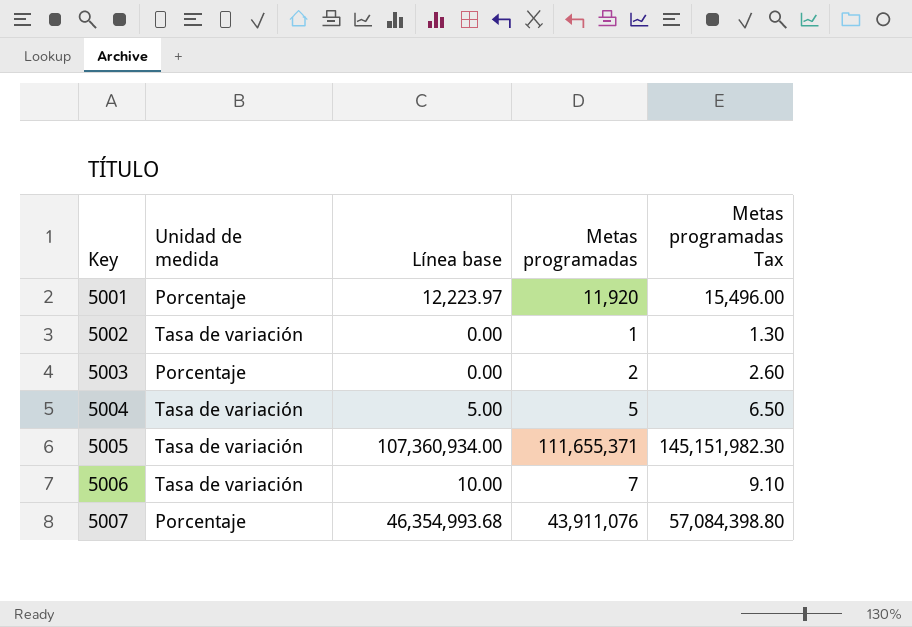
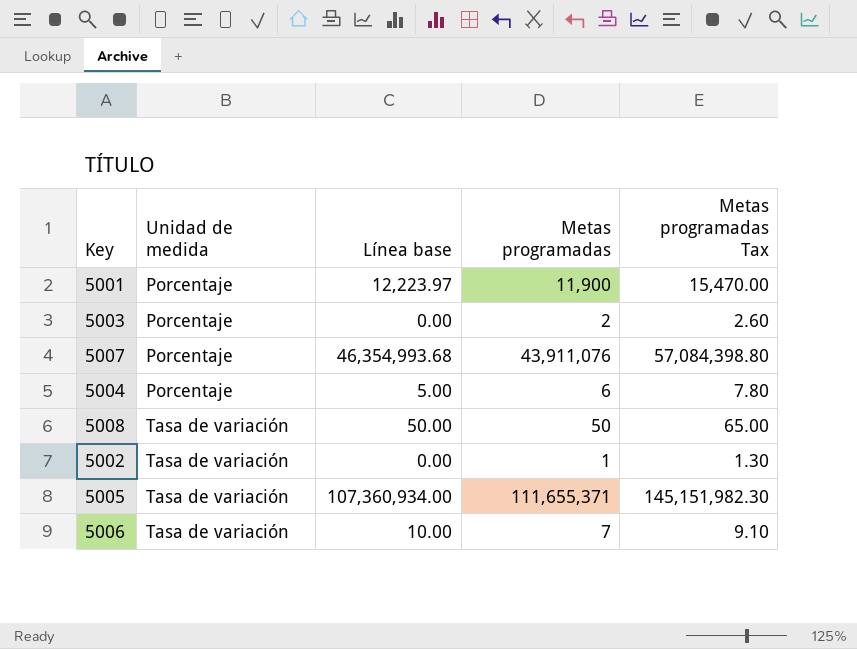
row order: Key ascending -> Unidad de medida ascending
5001 | Metas programadas: 11,920 -> 11,900
5001 | Metas programadas Tax: 15,496.00 -> 15,470.00
5004 | Unidad de medida: Tasa de variación -> Porcentaje
5004 | Metas programadas: 5 -> 6
5004 | Metas programadas Tax: 6.50 -> 7.80
row 5008: none -> Tasa de variación | 50.00 | 50 | 65.00

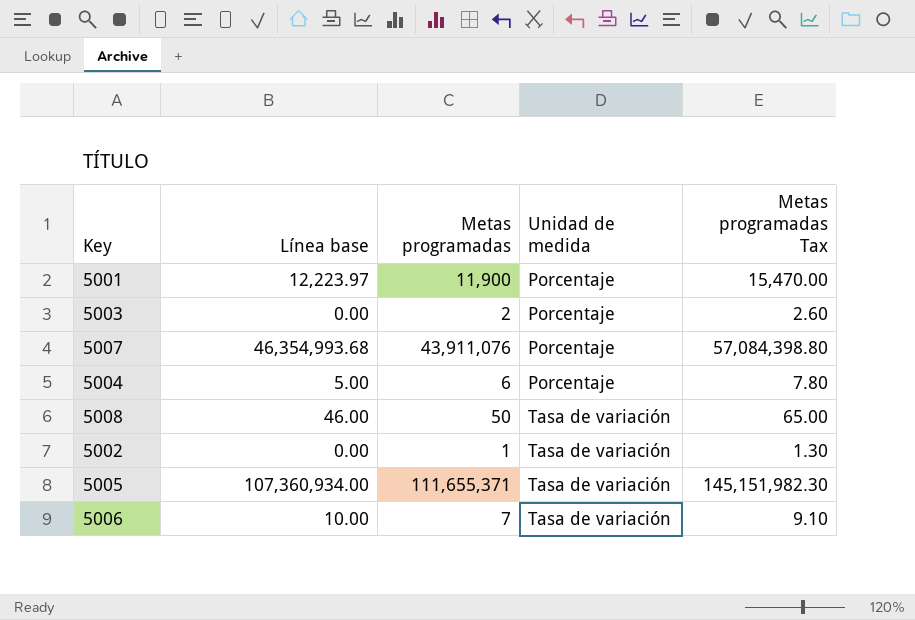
column Unidad de medida | position: 2 -> 4
5008 | Línea base: 50.00 -> 46.00

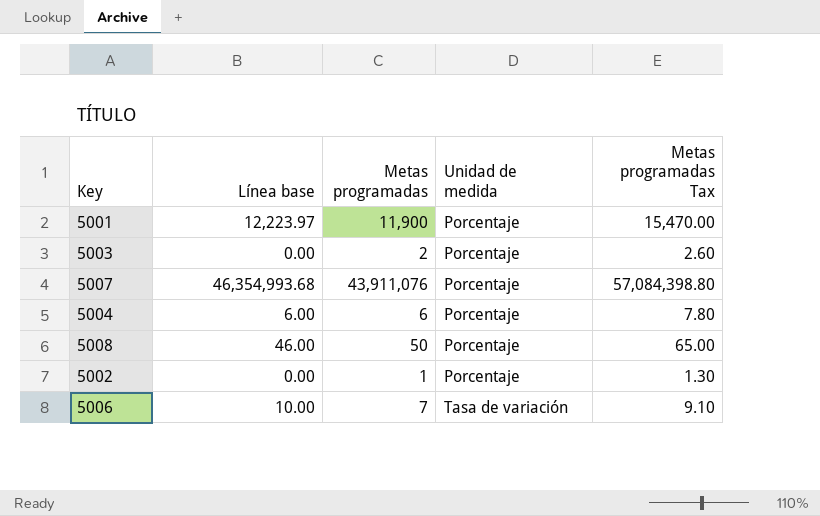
row 5005: 107,360,934.00 | 111,655,371 | Tasa de variación | 145,151,982.30 -> none
5004 | Línea base: 5.00 -> 6.00
5008 | Unidad de medida: Tasa de variación -> Porcentaje
5002 | Unidad de medida: Tasa de variación -> Porcentaje

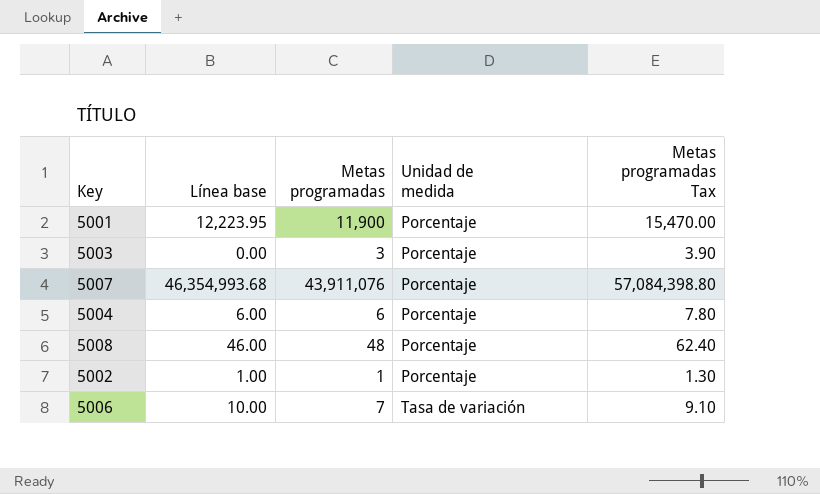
5001 | Línea base: 12,223.97 -> 12,223.95
5003 | Metas programadas: 2 -> 3
5003 | Metas programadas Tax: 2.60 -> 3.90
5008 | Metas programadas: 50 -> 48
5008 | Metas programadas Tax: 65.00 -> 62.40
5002 | Línea base: 0.00 -> 1.00

